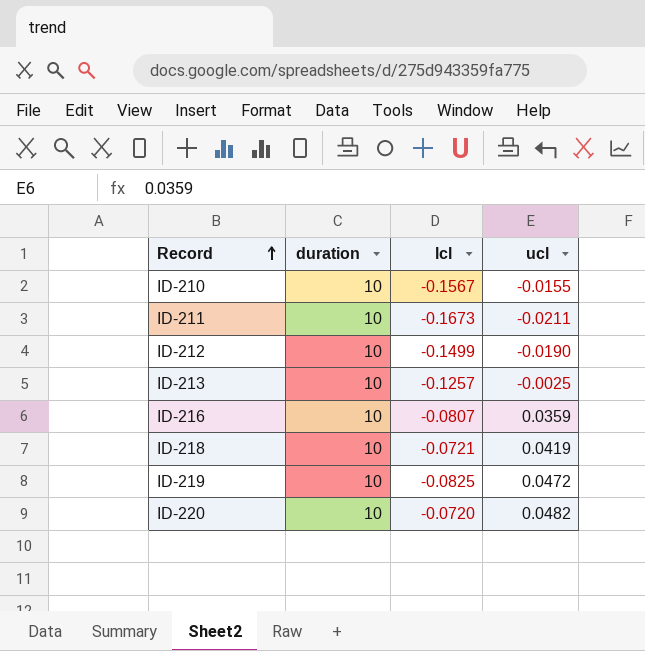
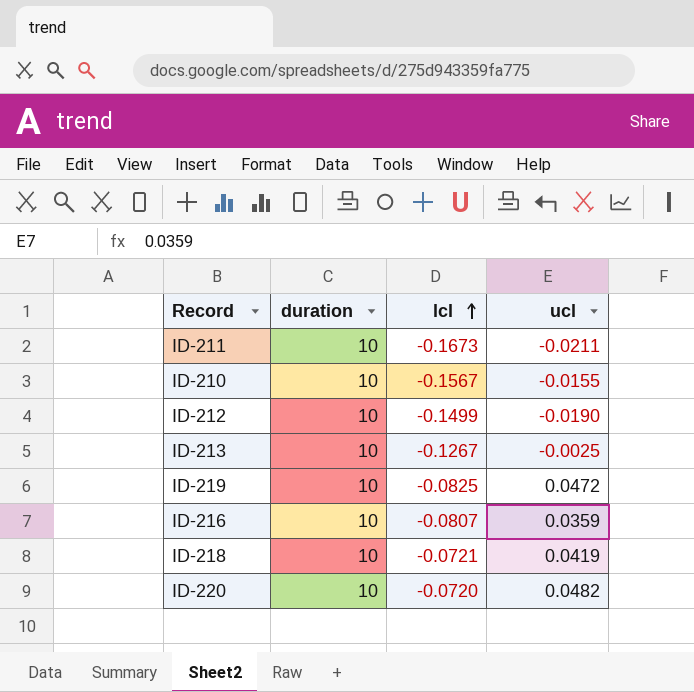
row order: Record ascending -> lcl ascending
ID-213 | lcl: -0.1257 -> -0.1267

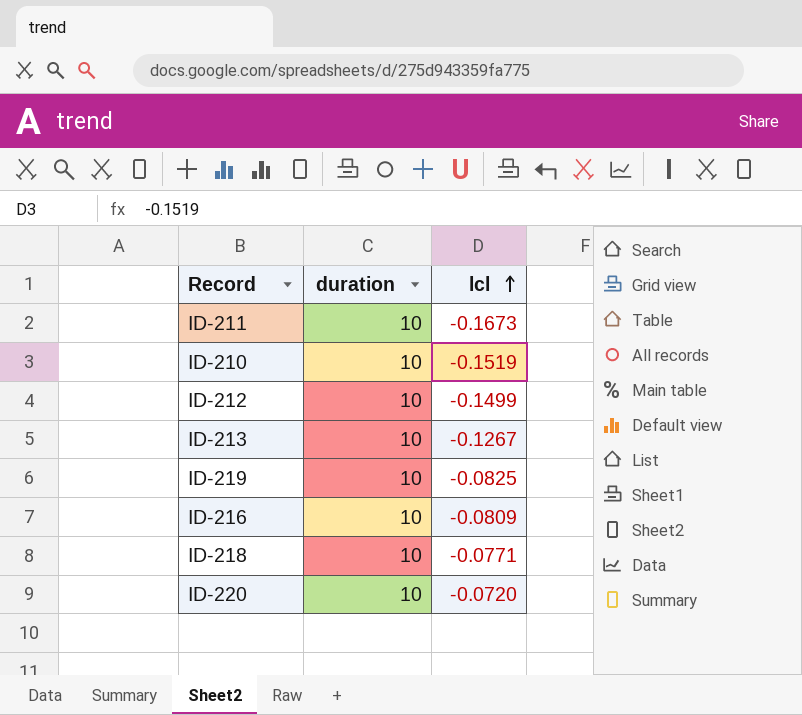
column ucl | position: 4 -> none
ID-210 | lcl: -0.1567 -> -0.1519
ID-216 | lcl: -0.0807 -> -0.0809
ID-218 | lcl: -0.0721 -> -0.0771

